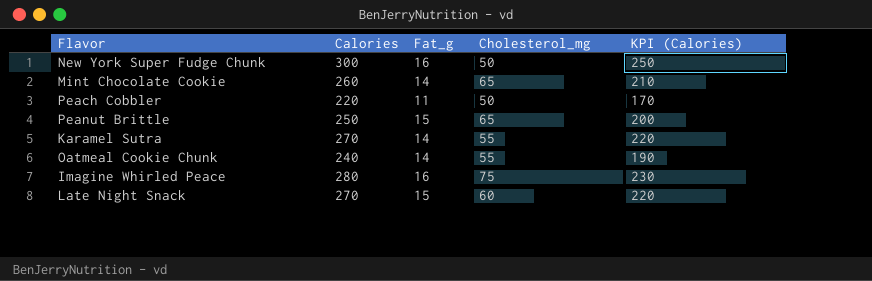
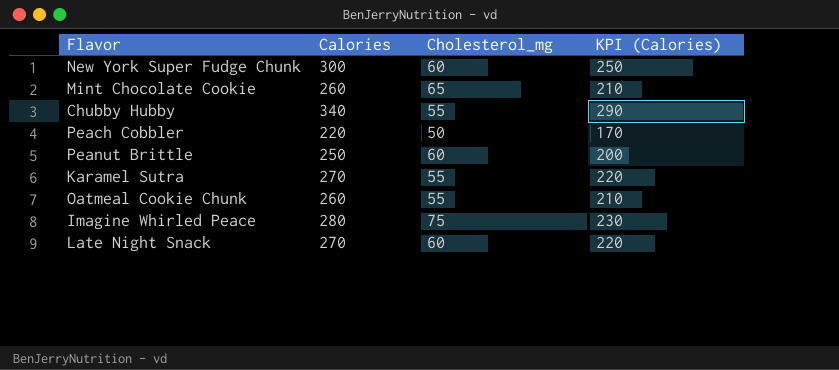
column Fat_g | position: 3 -> none
New York Super Fudge Chunk | Cholesterol_mg: 50 -> 60
row Chubby Hubby: none -> 340 | 55 | 290
Peanut Brittle | Cholesterol_mg: 65 -> 60
Oatmeal Cookie Chunk | Calories: 240 -> 260
Oatmeal Cookie Chunk | KPI (Calories): 190 -> 210

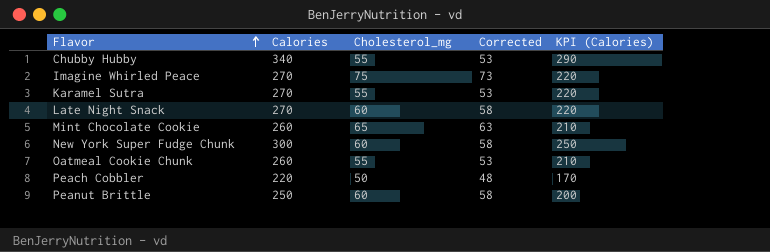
row order: none -> Flavor ascending
column Corrected | formula: none -> [Cholesterol_mg] - 2
Imagine Whirled Peace | Calories: 280 -> 270
Imagine Whirled Peace | KPI (Calories): 230 -> 220

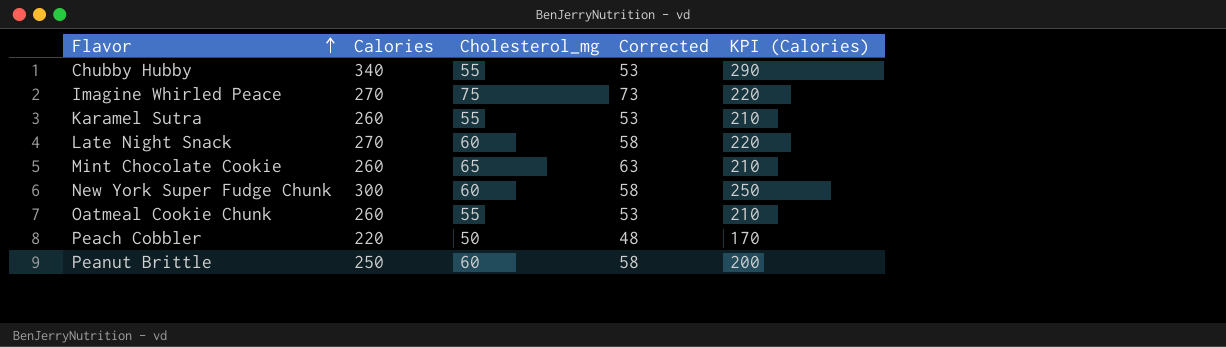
Karamel Sutra | Calories: 270 -> 260
Karamel Sutra | KPI (Calories): 220 -> 210

